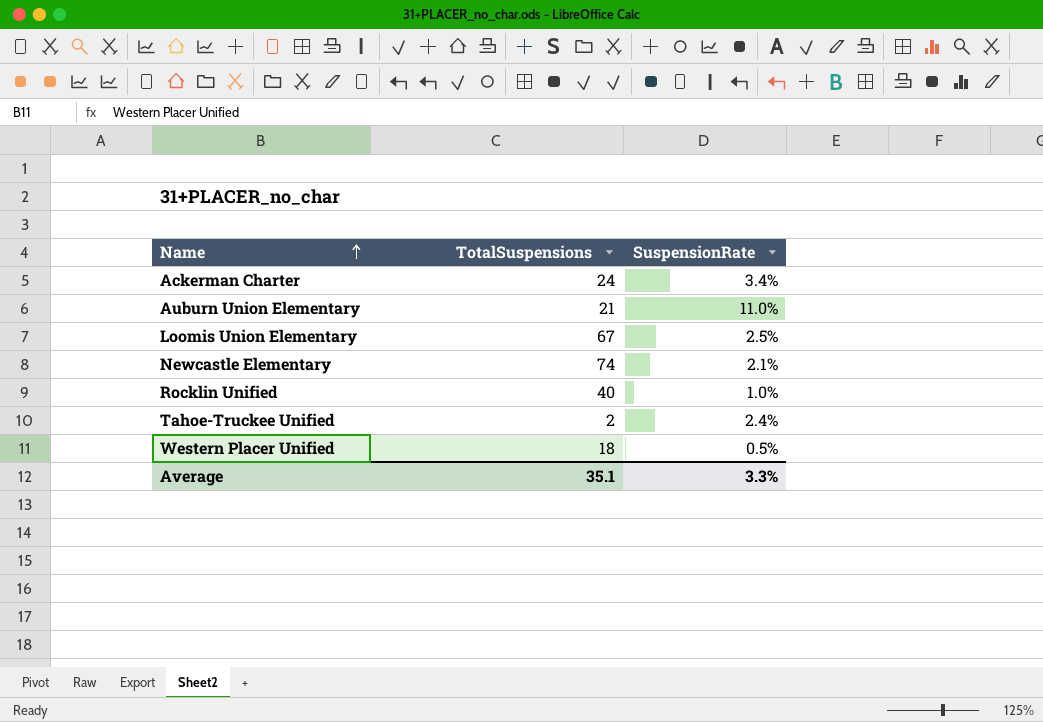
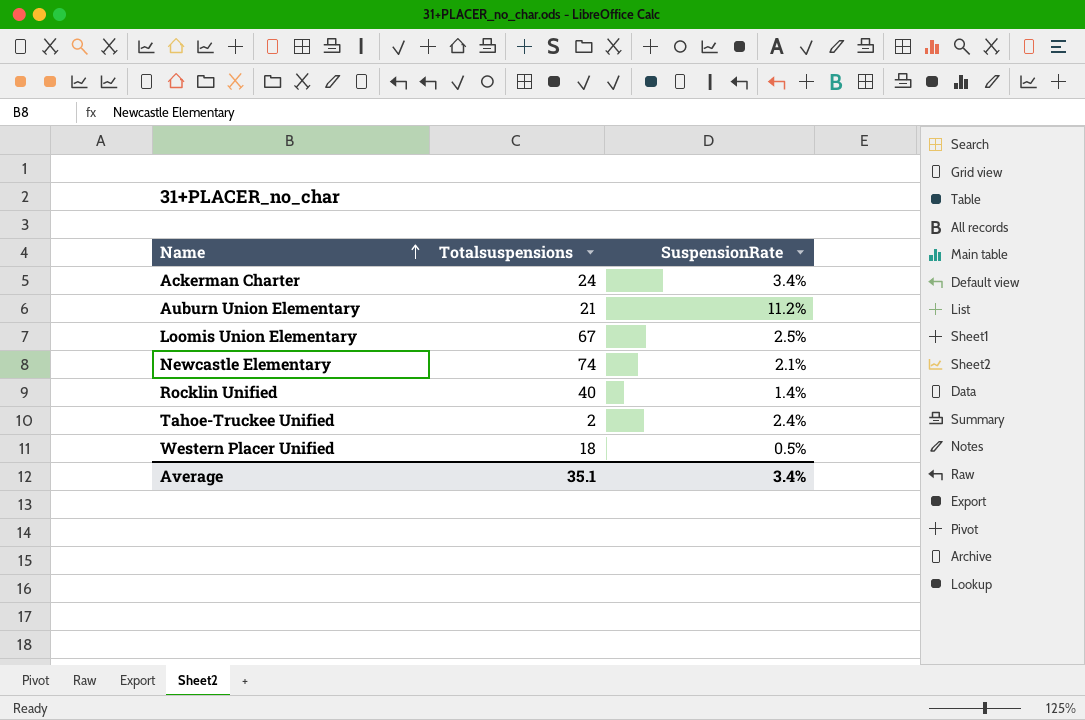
column name: TotalSuspensions -> Totalsuspensions
Auburn Union Elementary | SuspensionRate: 11.0% -> 11.2%
Rocklin Unified | SuspensionRate: 1.0% -> 1.4%
Average | SuspensionRate: 3.3% -> 3.4%

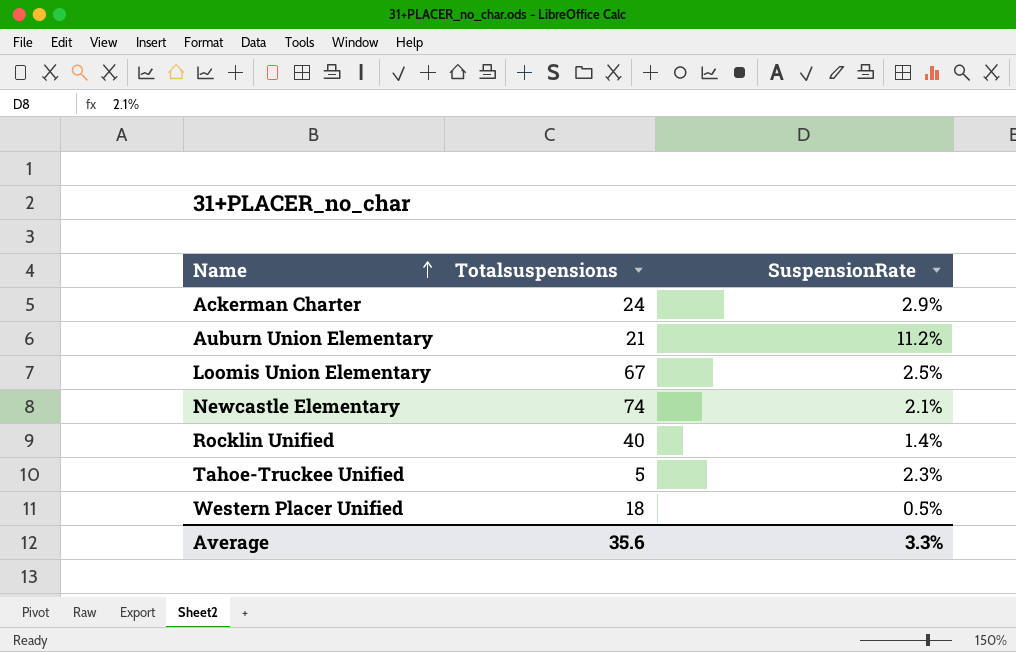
Ackerman Charter | SuspensionRate: 3.4% -> 2.9%
Tahoe-Truckee Unified | Totalsuspensions: 2 -> 5
Tahoe-Truckee Unified | SuspensionRate: 2.4% -> 2.3%
Average | Totalsuspensions: 35.1 -> 35.6
Average | SuspensionRate: 3.4% -> 3.3%

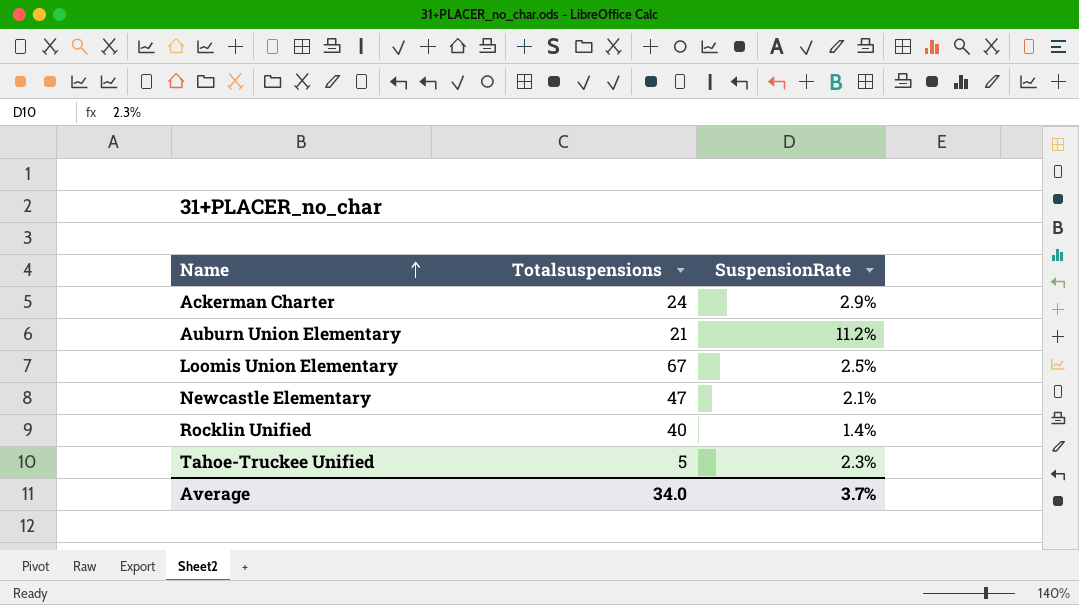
row Western Placer Unified: 18 | 0.5% -> none
Newcastle Elementary | Totalsuspensions: 74 -> 47
Average | Totalsuspensions: 35.6 -> 34.0
Average | SuspensionRate: 3.3% -> 3.7%

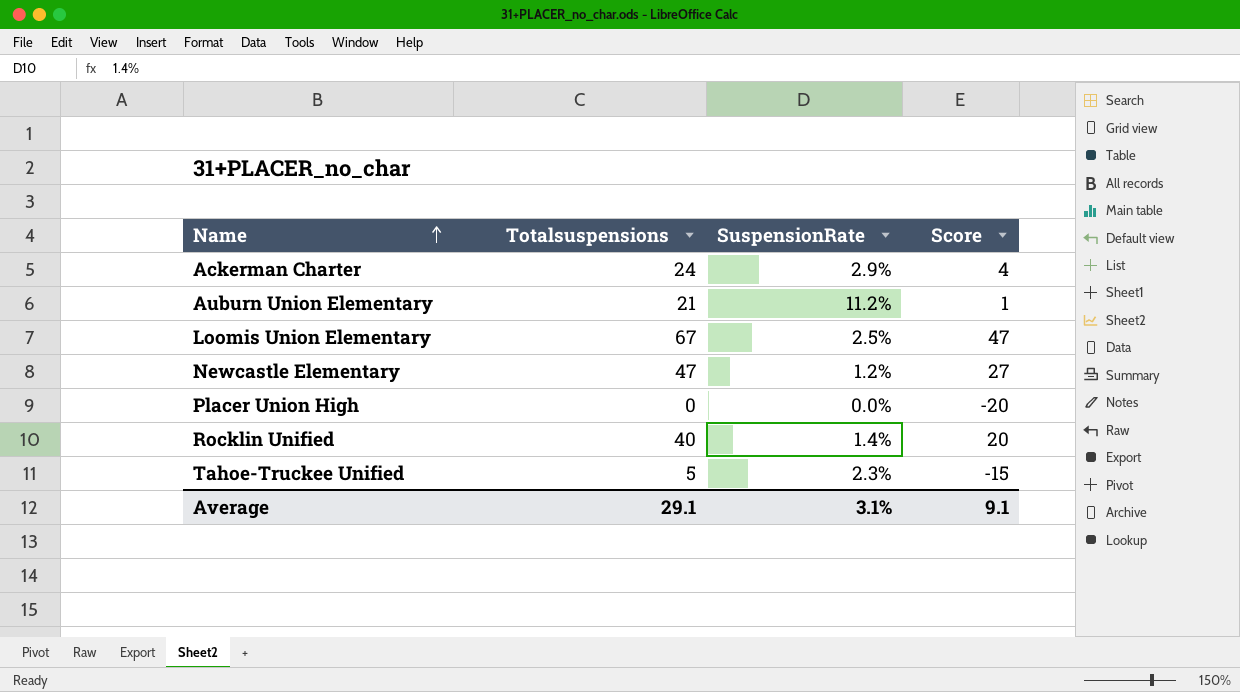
column Score | formula: none -> [Totalsuspensions] - 20
Newcastle Elementary | SuspensionRate: 2.1% -> 1.2%
row Placer Union High: none -> 0 | 0.0% | -20
Average | Totalsuspensions: 34.0 -> 29.1
Average | SuspensionRate: 3.7% -> 3.1%

